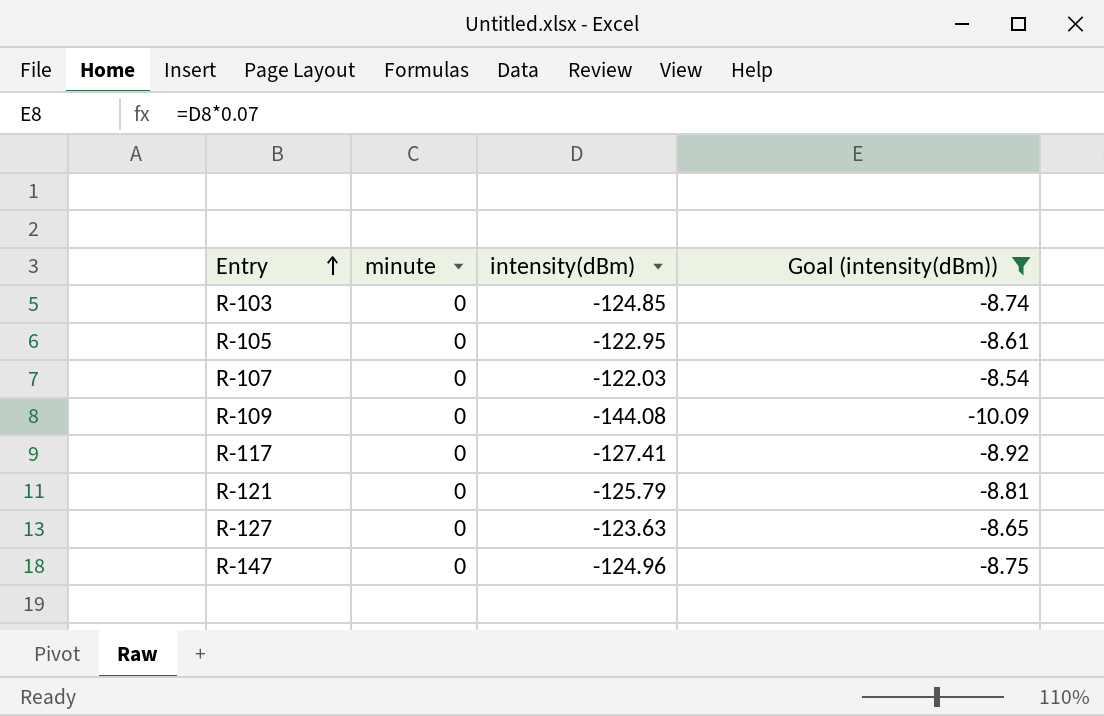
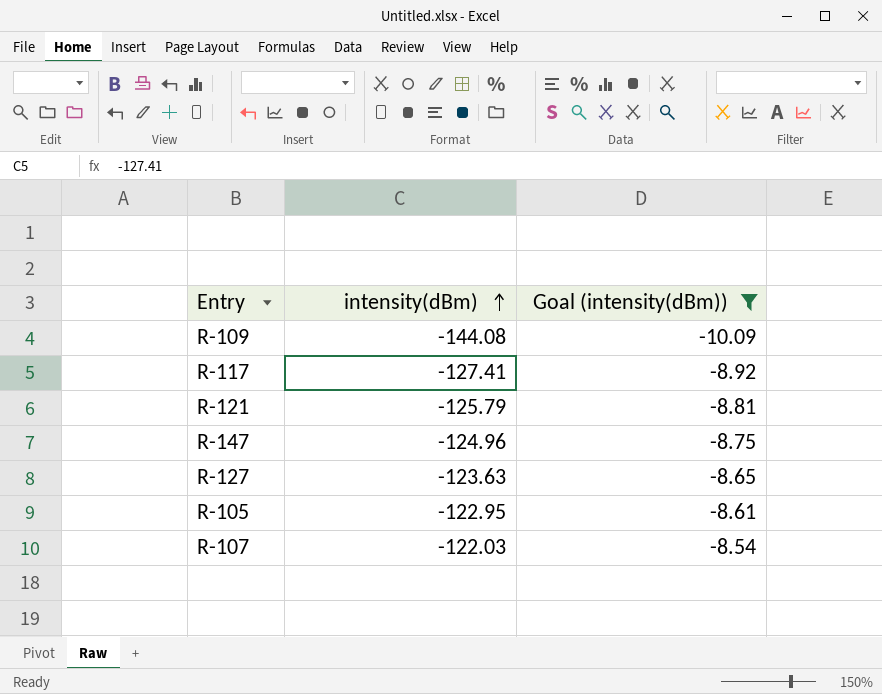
row order: Entry ascending -> intensity(dBm) ascending
column minute | position: 2 -> none
row R-103: 0 | -124.85 | -8.74 -> none

